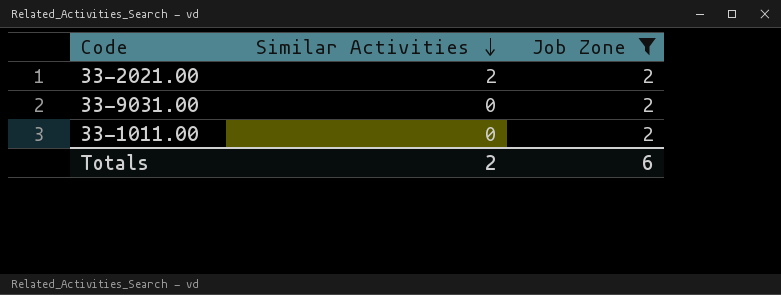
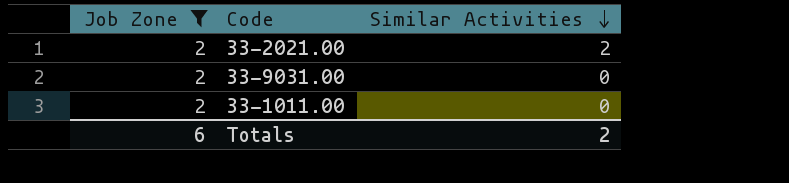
column Job Zone | position: 3 -> 1

